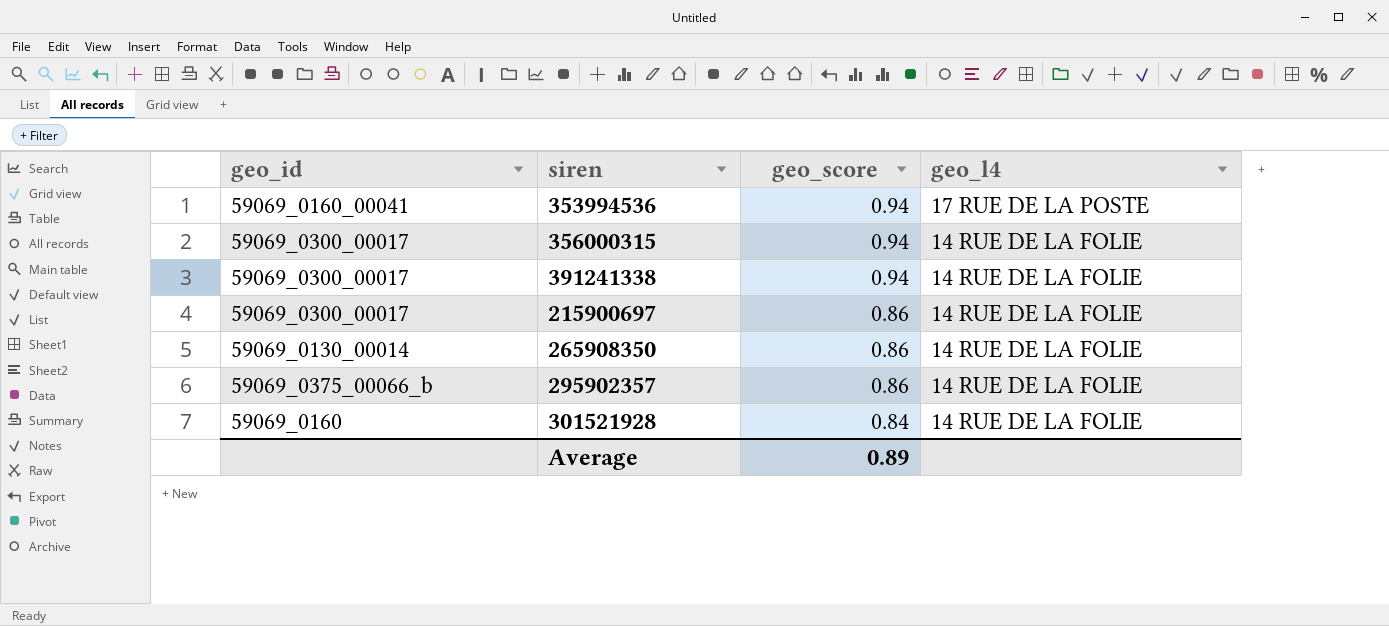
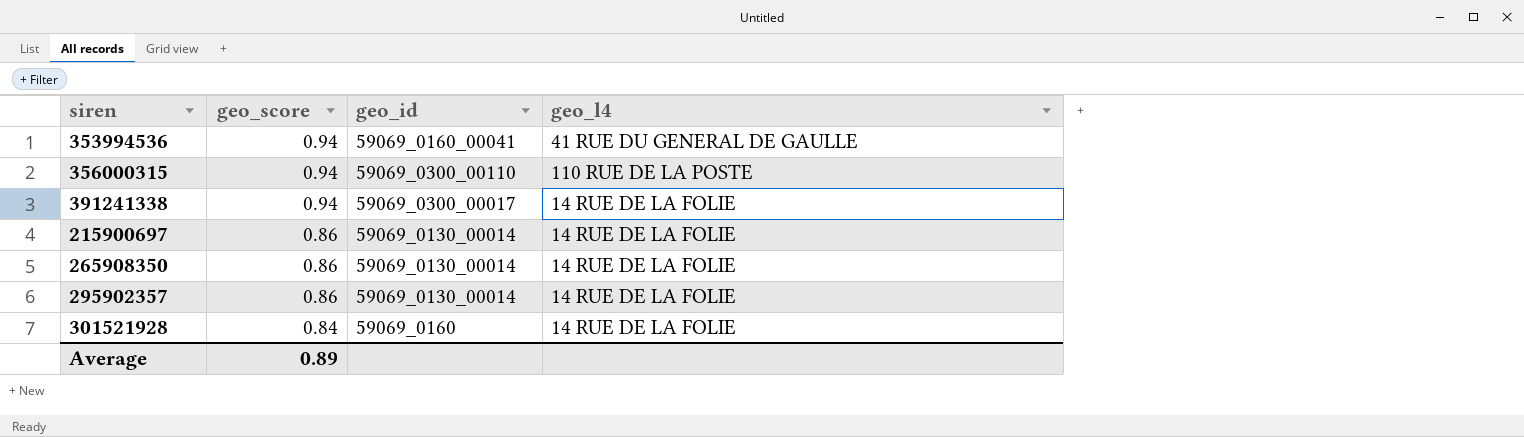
column geo_id | position: 1 -> 3
353994536 | geo_l4: 17 RUE DE LA POSTE -> 41 RUE DU GENERAL DE GAULLE
356000315 | geo_id: 59069_0300_00017 -> 59069_0300_00110
356000315 | geo_l4: 14 RUE DE LA FOLIE -> 110 RUE DE LA POSTE
215900697 | geo_id: 59069_0300_00017 -> 59069_0130_00014
295902357 | geo_id: 59069_0375_00066_b -> 59069_0130_00014

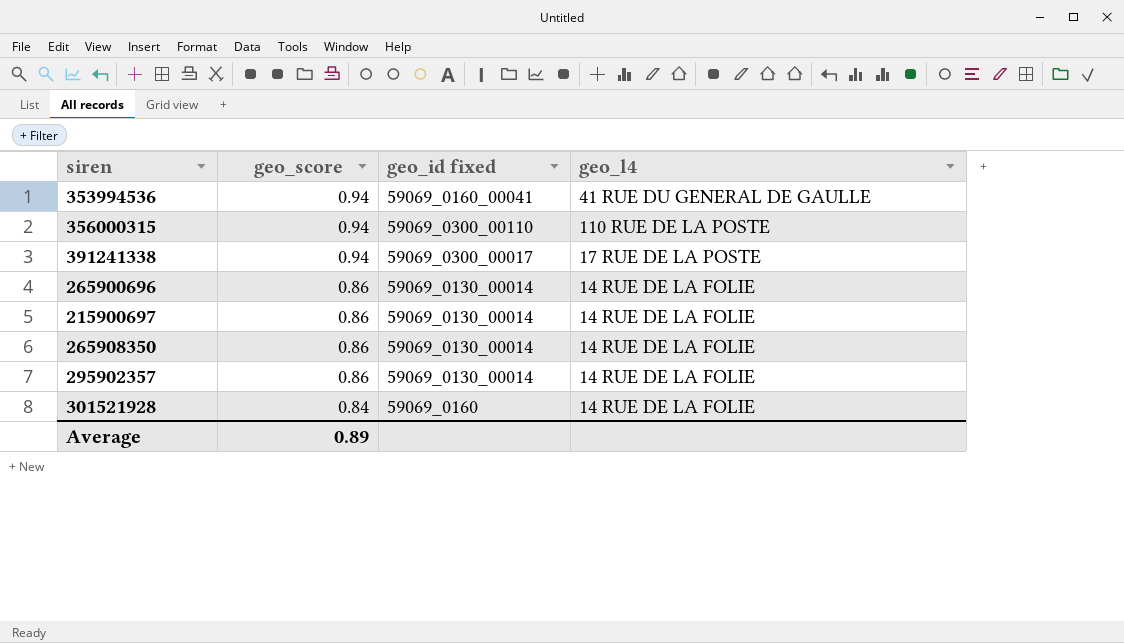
column name: geo_id -> geo_id fixed
391241338 | geo_l4: 14 RUE DE LA FOLIE -> 17 RUE DE LA POSTE
row 265900696: none -> 0.86 | 59069_0130_00014 | 14 RUE DE LA FOLIE

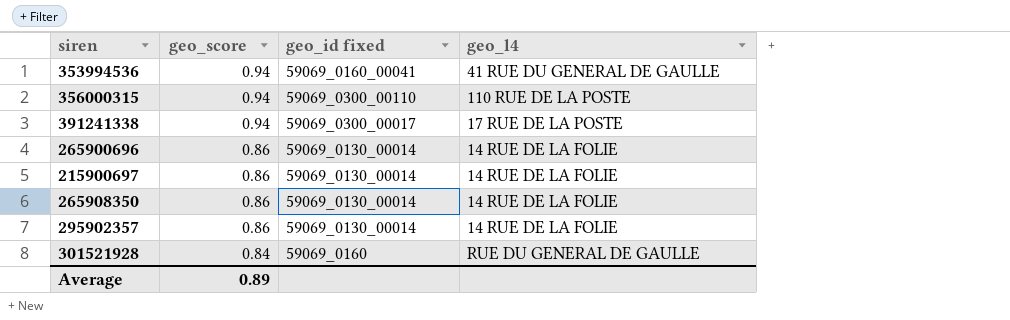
301521928 | geo_l4: 14 RUE DE LA FOLIE -> RUE DU GENERAL DE GAULLE

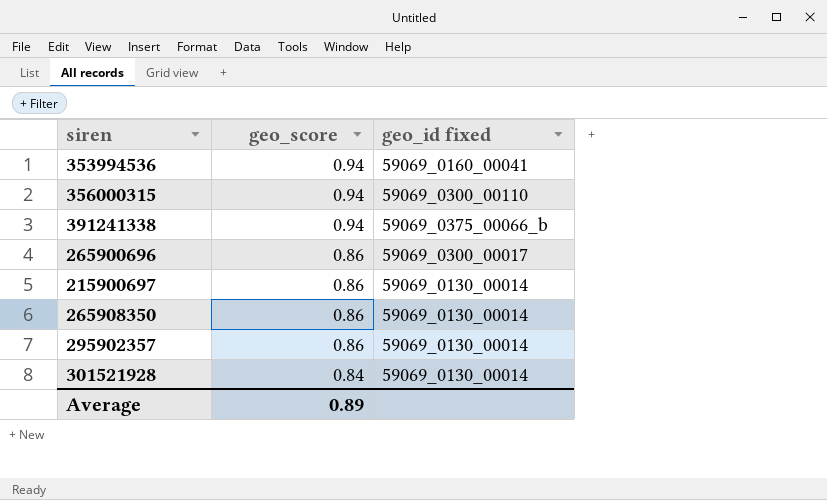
column geo_l4 | position: 4 -> none
391241338 | geo_id fixed: 59069_0300_00017 -> 59069_0375_00066_b
265900696 | geo_id fixed: 59069_0130_00014 -> 59069_0300_00017
301521928 | geo_id fixed: 59069_0160 -> 59069_0130_00014

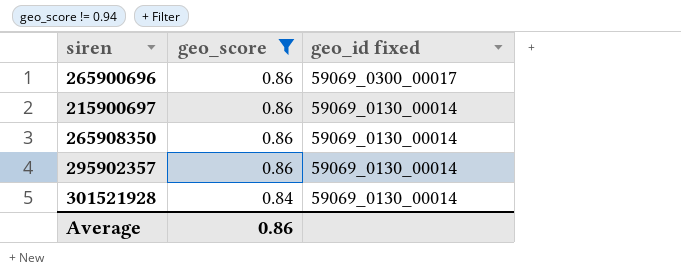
filter: none -> geo_score != 0.94
Average | geo_score: 0.89 -> 0.86

